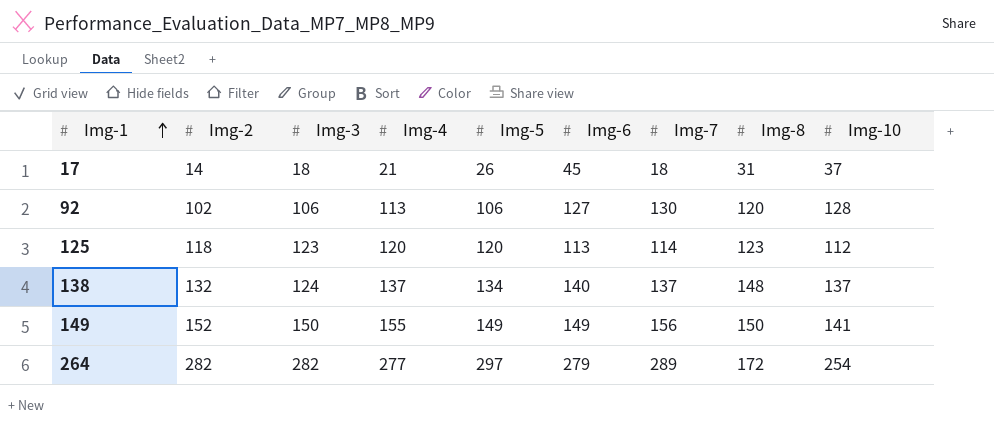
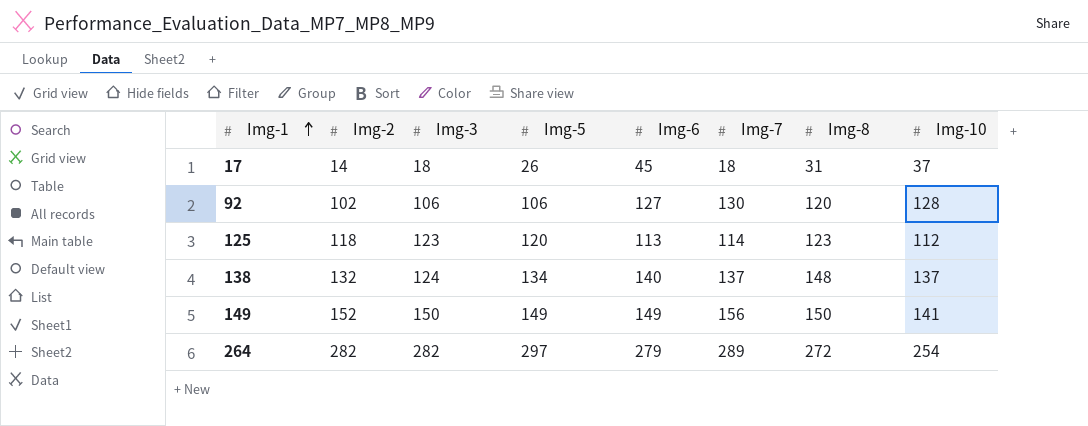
column Img-4 | position: 4 -> none
264 | Img-8: 172 -> 272

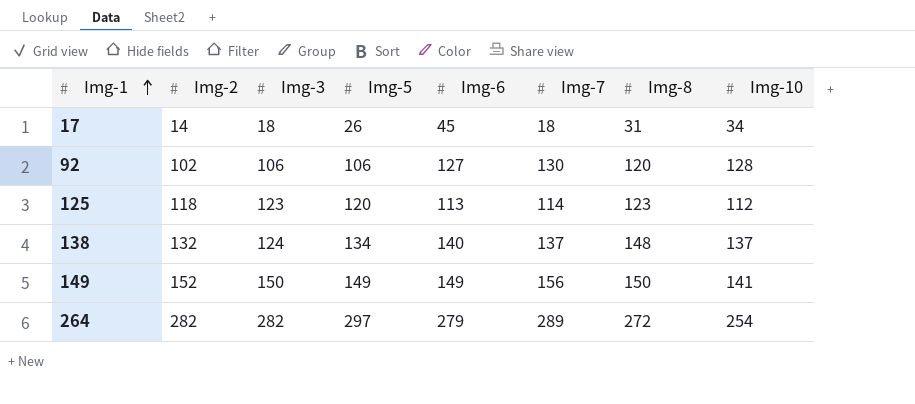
17 | Img-10: 37 -> 34

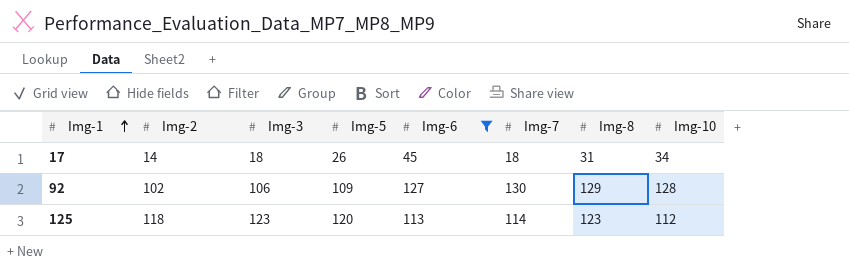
filter: none -> Img-6 <= 127
92 | Img-5: 106 -> 109
92 | Img-8: 120 -> 129

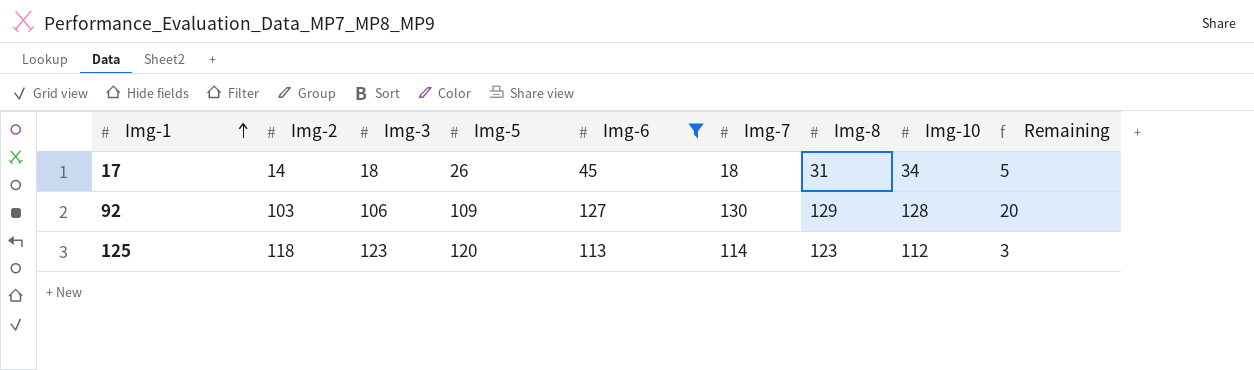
column Remaining | formula: none -> [Img-8] - [Img-5]
92 | Img-2: 102 -> 103

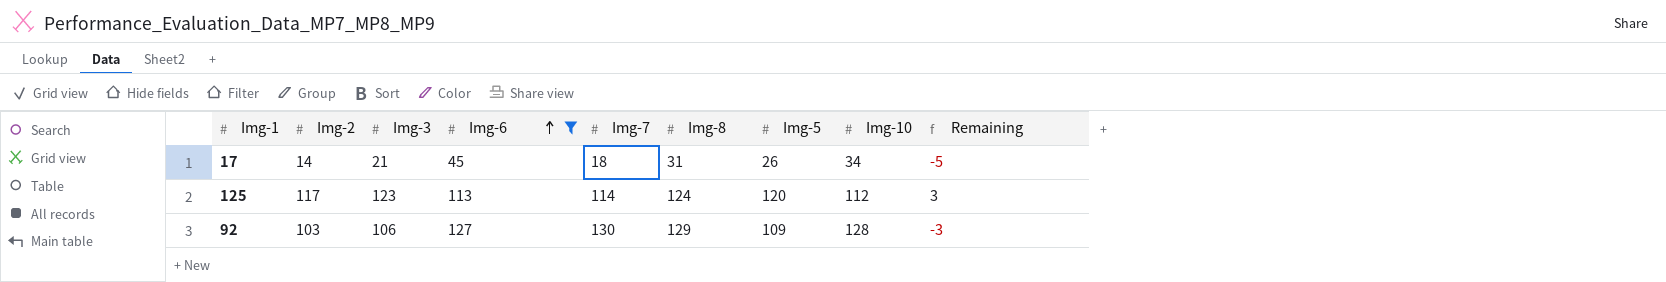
row order: Img-1 ascending -> Img-6 ascending
column Img-5 | position: 4 -> 7
column Remaining | formula: [Img-8] - [Img-5] -> [Img-3] - [Img-5]
17 | Img-3: 18 -> 21
125 | Img-2: 118 -> 117
125 | Img-8: 123 -> 124

